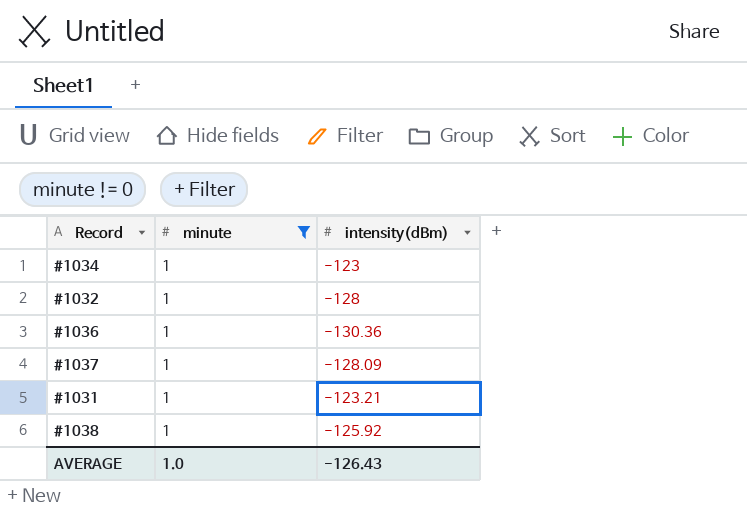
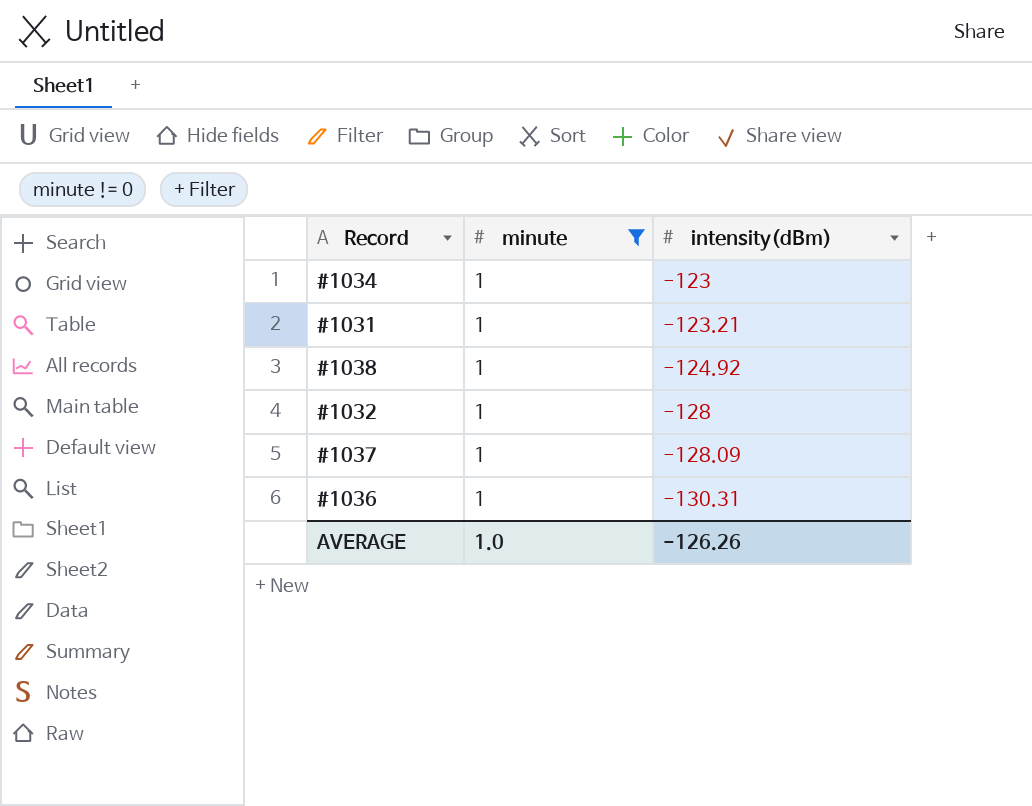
row order: none -> intensity(dBm) descending
#1038 | intensity(dBm): -125.92 -> -124.92
#1036 | intensity(dBm): -130.36 -> -130.31
AVERAGE | intensity(dBm): -126.43 -> -126.26

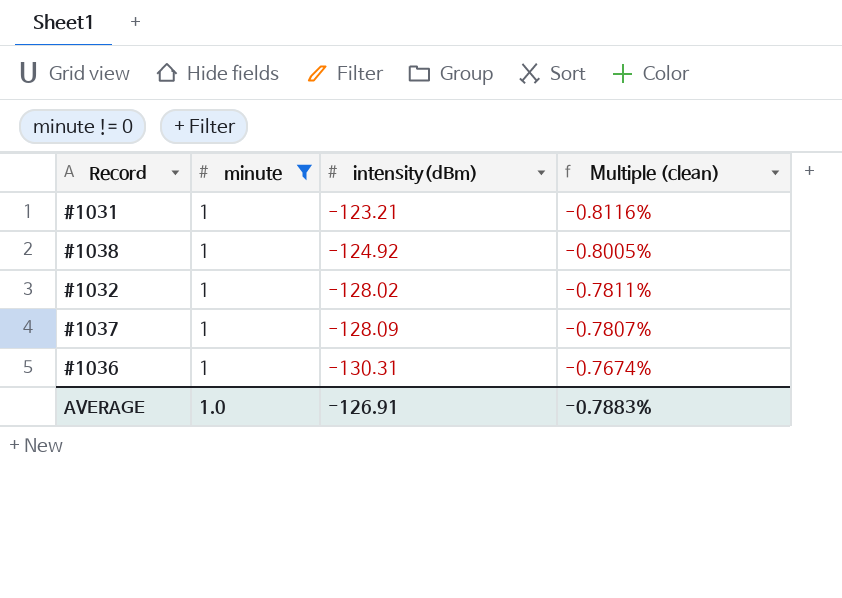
column Multiple (clean) | formula: none -> [minute] / [intensity(dBm)]
row #1034: 1 | -123 -> none
#1032 | intensity(dBm): -128 -> -128.02
AVERAGE | intensity(dBm): -126.26 -> -126.91

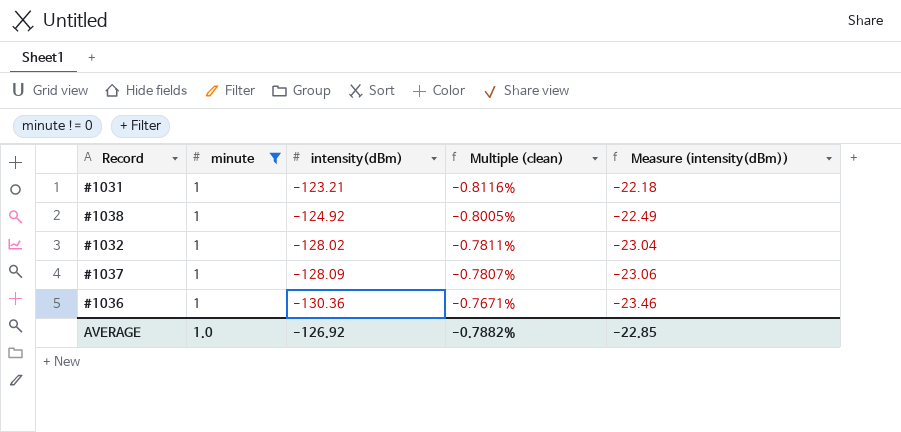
column Measure (intensity(dBm)) | formula: none -> [intensity(dBm)] * 0.18
#1036 | intensity(dBm): -130.31 -> -130.36
#1036 | Multiple (clean): -0.7674% -> -0.7671%
AVERAGE | intensity(dBm): -126.91 -> -126.92
AVERAGE | Multiple (clean): -0.7883% -> -0.7882%

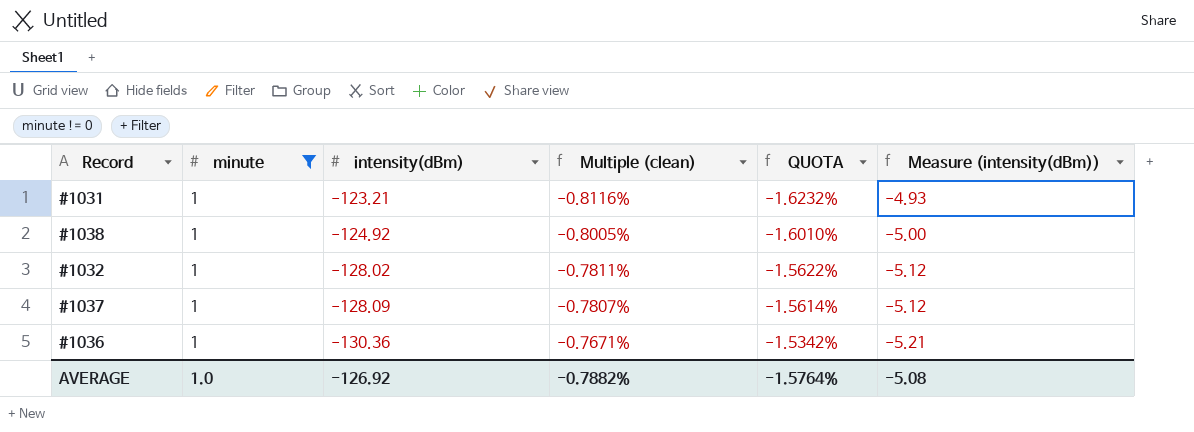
column QUOTA | formula: none -> [Multiple (clean)] * 2
column Measure (intensity(dBm)) | formula: [intensity(dBm)] * 0.18 -> [intensity(dBm)] * 0.04
AVERAGE | Measure (intensity(dBm)): -22.85 -> -5.08

